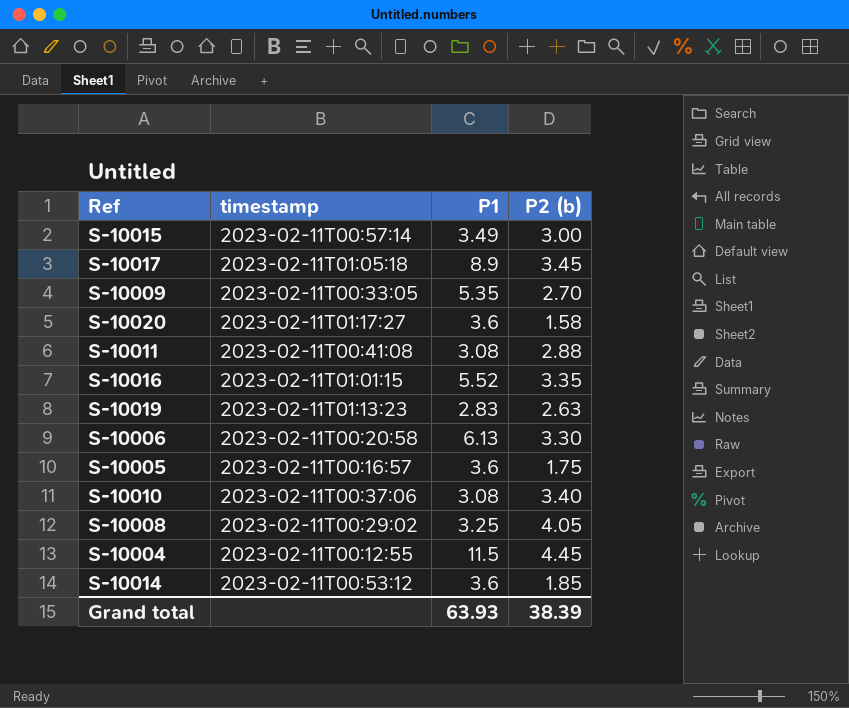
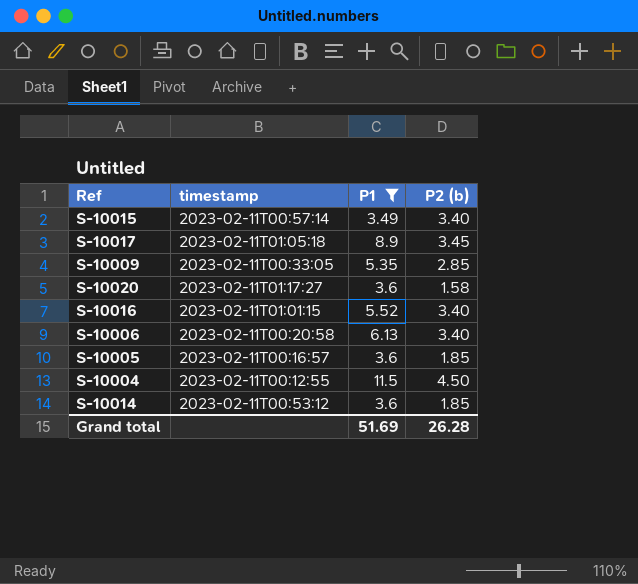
filter: none -> P1 >= 3.49
S-10015 | P2 (b): 3.00 -> 3.40
S-10009 | P2 (b): 2.70 -> 2.85
S-10016 | P2 (b): 3.35 -> 3.40
S-10006 | P2 (b): 3.30 -> 3.40
S-10005 | P2 (b): 1.75 -> 1.85
S-10004 | P2 (b): 4.45 -> 4.50
Grand total | P1: 63.93 -> 51.69
Grand total | P2 (b): 38.39 -> 26.28

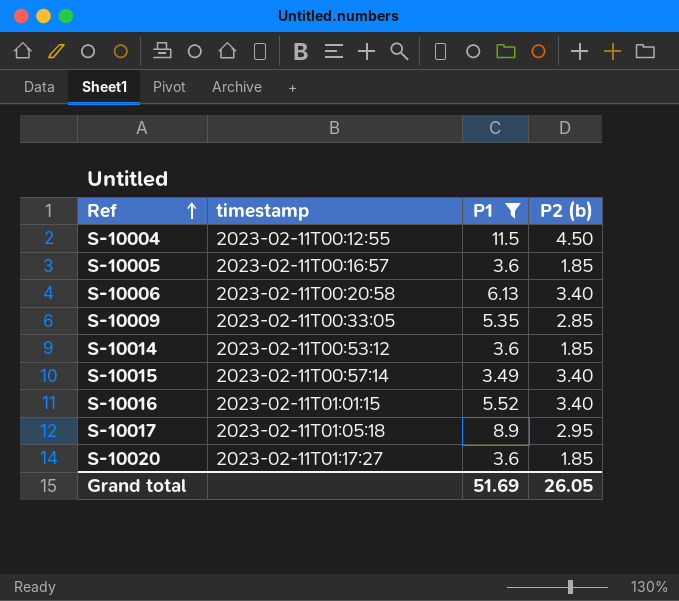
row order: none -> Ref ascending
S-10017 | P2 (b): 3.45 -> 2.95
S-10020 | P2 (b): 1.58 -> 1.85
Grand total | P2 (b): 26.28 -> 26.05

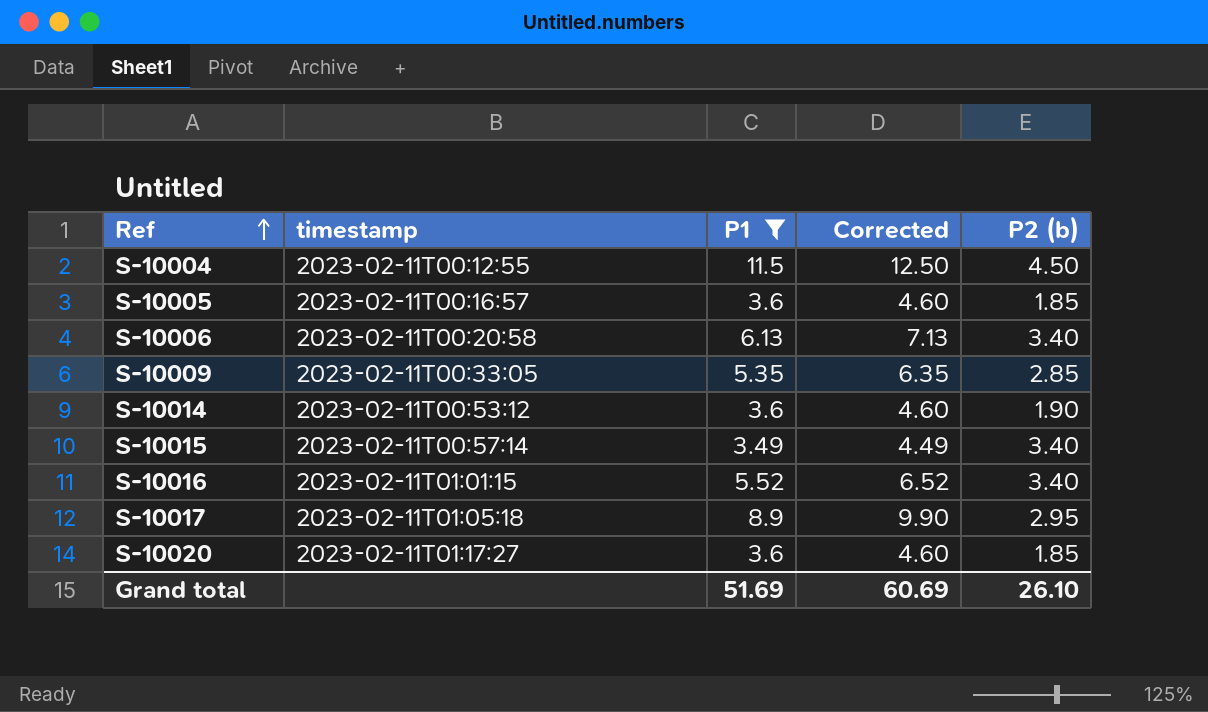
column Corrected | formula: none -> [P1] + 1
S-10014 | P2 (b): 1.85 -> 1.90
Grand total | P2 (b): 26.05 -> 26.10

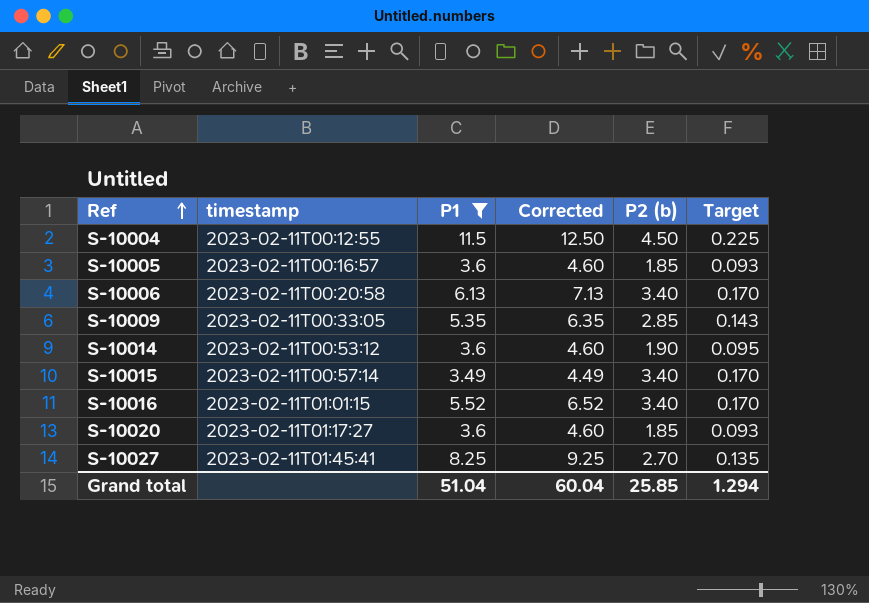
column Target | formula: none -> [P2 (b)] * 0.05
row S-10017: 2023-02-11T01:05:18 | 8.9 | 9.90 | 2.95 -> none
row S-10027: none -> 2023-02-11T01:45:41 | 8.25 | 9.25 | 2.70 | 0.135
Grand total | P1: 51.69 -> 51.04
Grand total | Corrected: 60.69 -> 60.04
Grand total | P2 (b): 26.10 -> 25.85

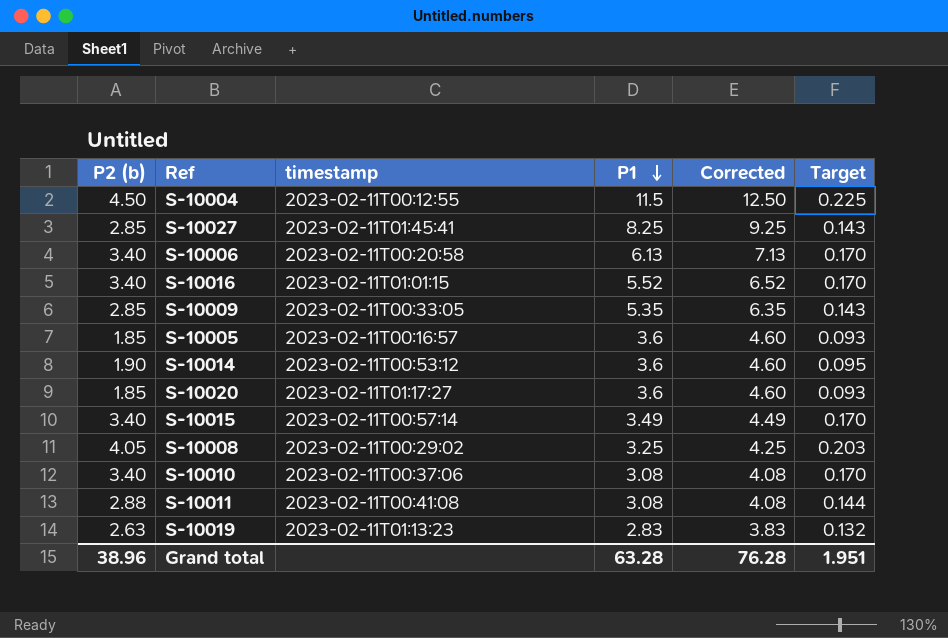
filter: P1 >= 3.49 -> none
row order: Ref ascending -> P1 descending
column P2 (b) | position: 5 -> 1
S-10027 | P2 (b): 2.70 -> 2.85
S-10027 | Target: 0.135 -> 0.143
Grand total | P2 (b): 25.85 -> 38.96
Grand total | P1: 51.04 -> 63.28
Grand total | Corrected: 60.04 -> 76.28
Grand total | Target: 1.294 -> 1.951

